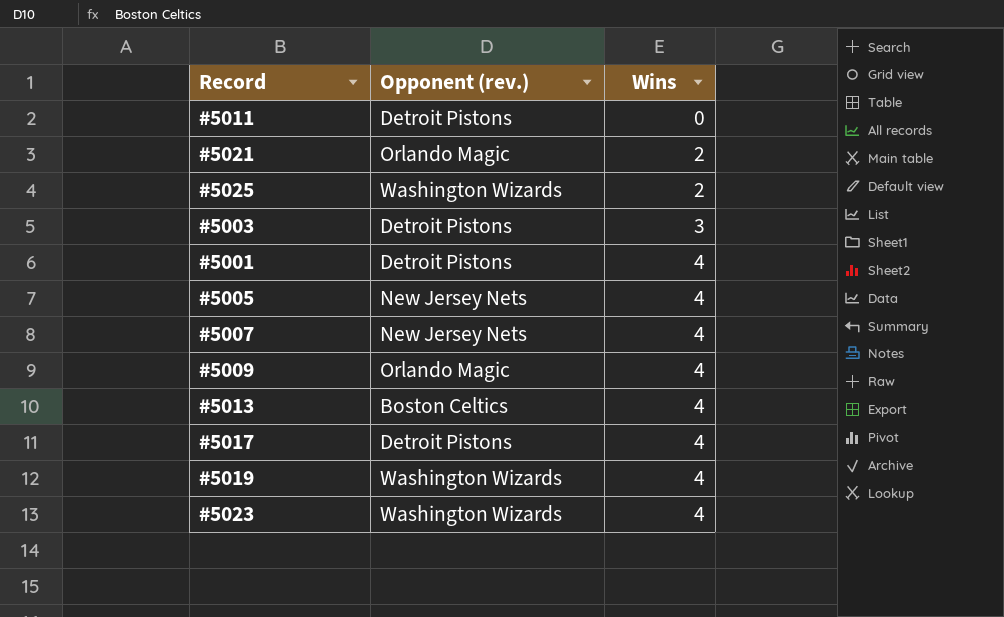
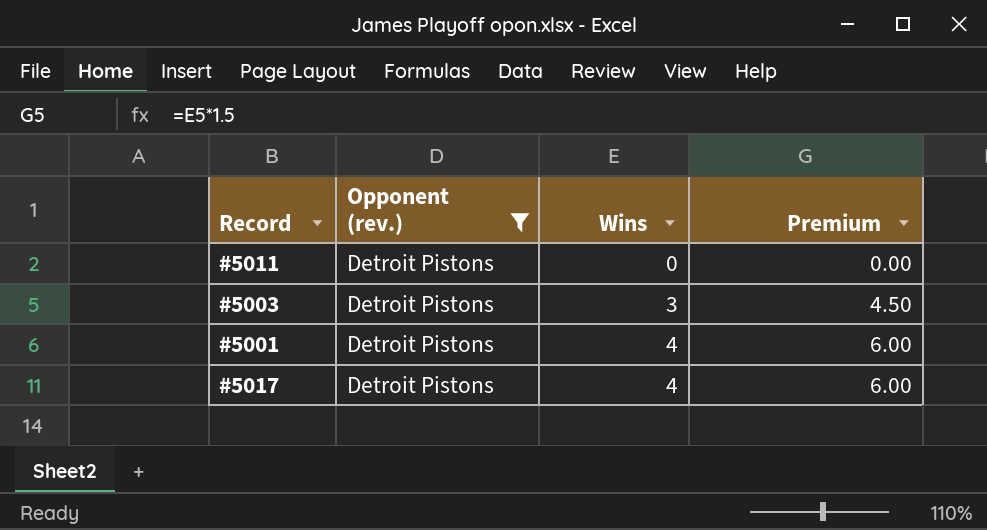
filter: none -> Opponent (rev.) = Detroit Pistons
column Premium | formula: none -> [Wins] * 1.5

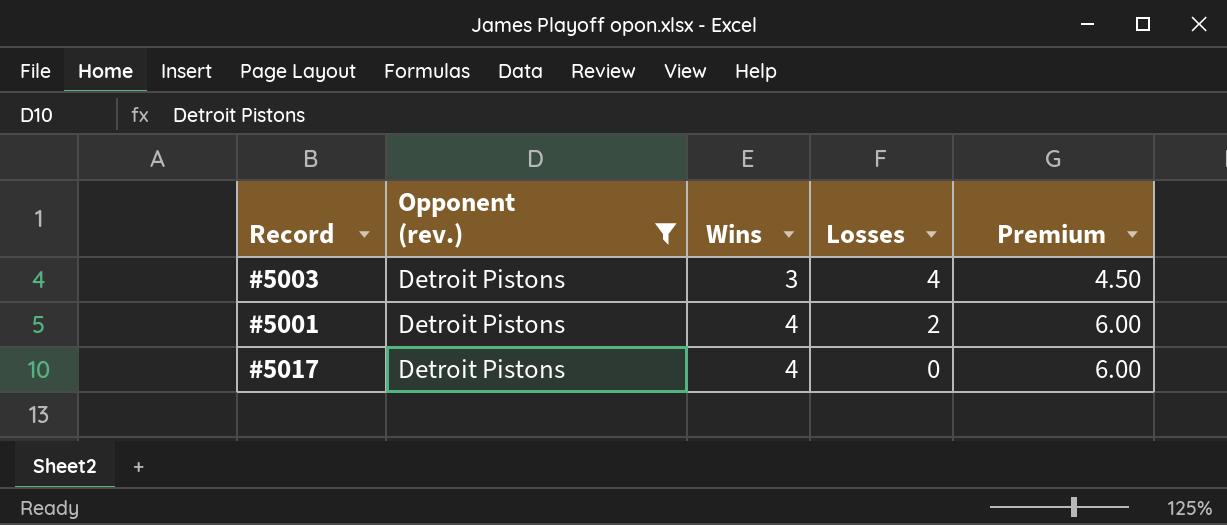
column Losses | position: none -> 4
row #5011: Detroit Pistons | 0 | 0.00 -> none

